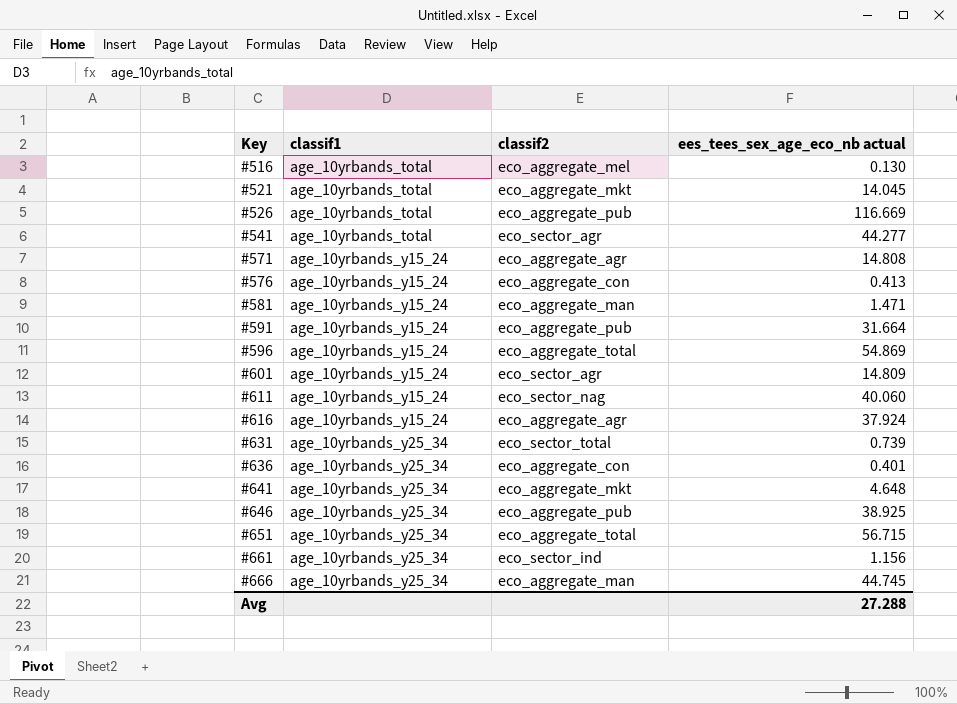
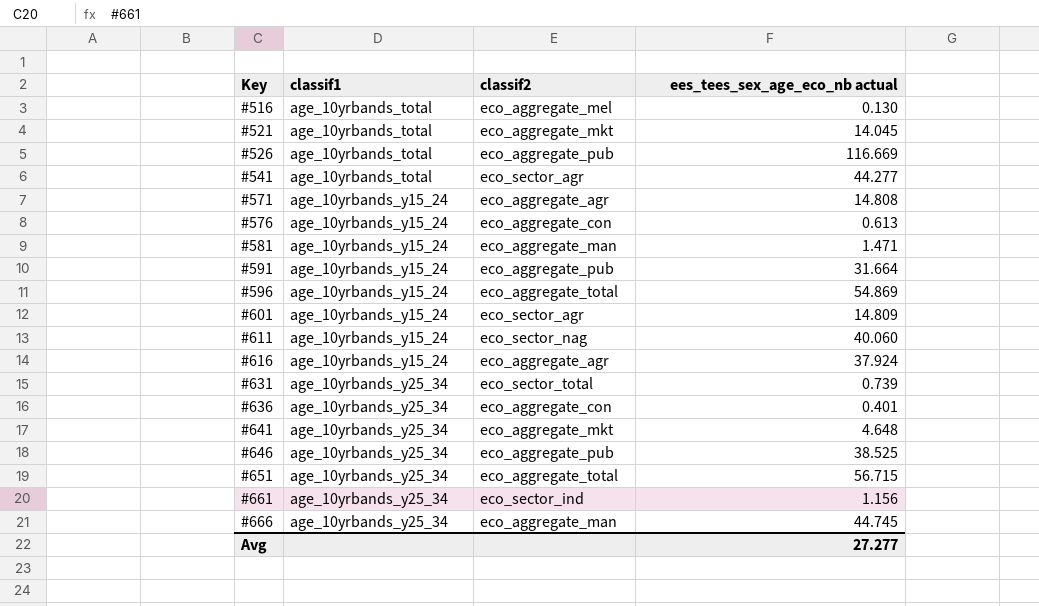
#576 | ees_tees_sex_age_eco_nb actual: 0.413 -> 0.613
#646 | ees_tees_sex_age_eco_nb actual: 38.925 -> 38.525
Avg | ees_tees_sex_age_eco_nb actual: 27.288 -> 27.277

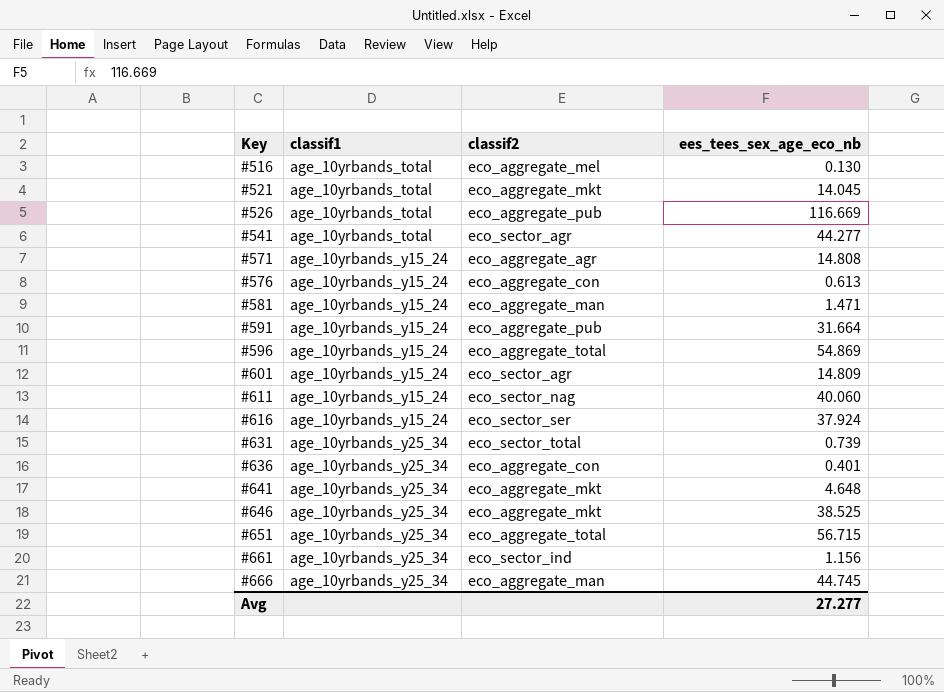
column name: ees_tees_sex_age_eco_nb actual -> ees_tees_sex_age_eco_nb
#616 | classif2: eco_aggregate_agr -> eco_sector_ser
#646 | classif2: eco_aggregate_pub -> eco_aggregate_mkt

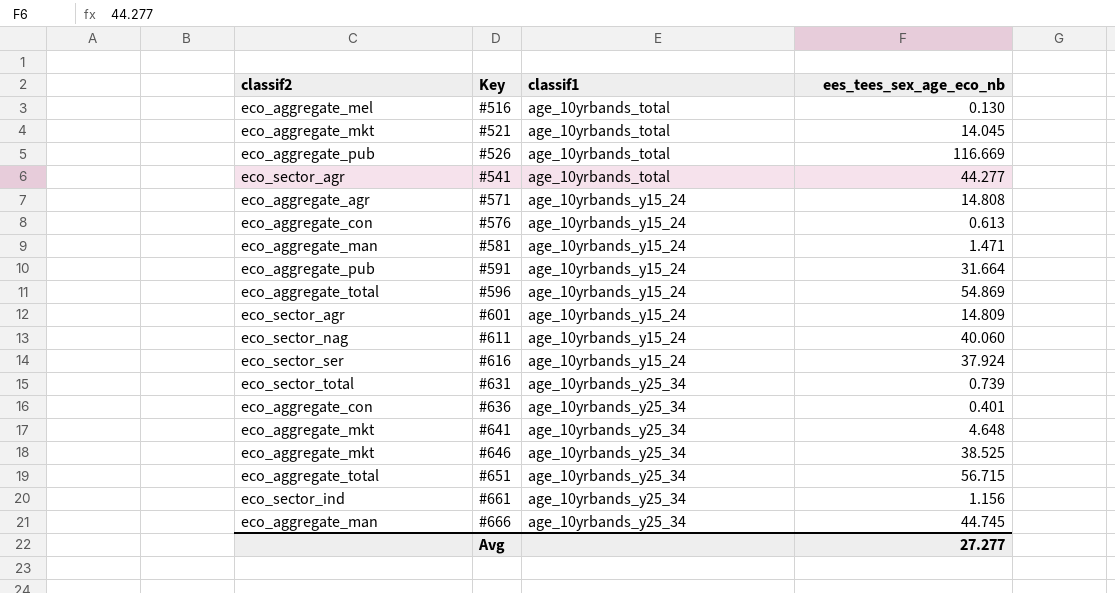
column classif2 | position: 3 -> 1

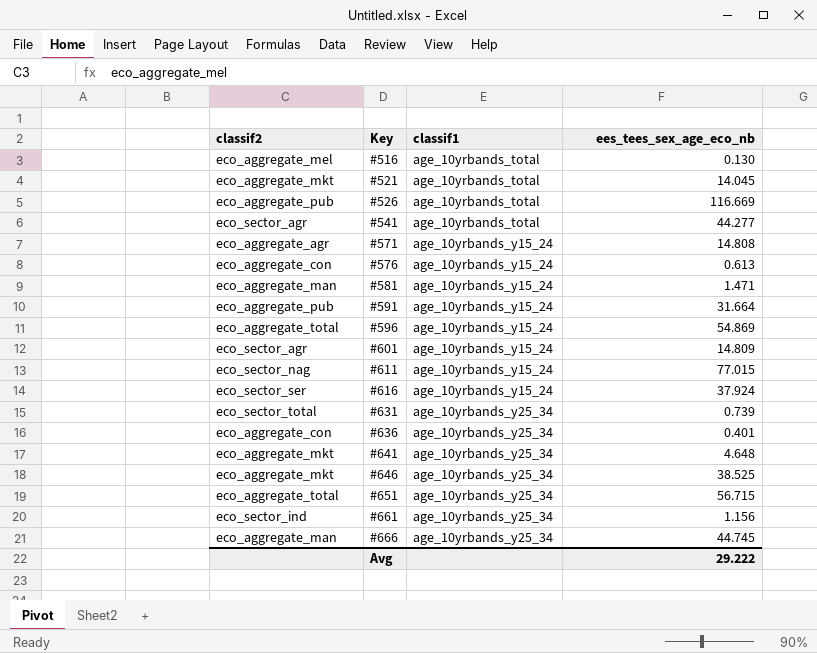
#611 | ees_tees_sex_age_eco_nb: 40.060 -> 77.015
Avg | ees_tees_sex_age_eco_nb: 27.277 -> 29.222

